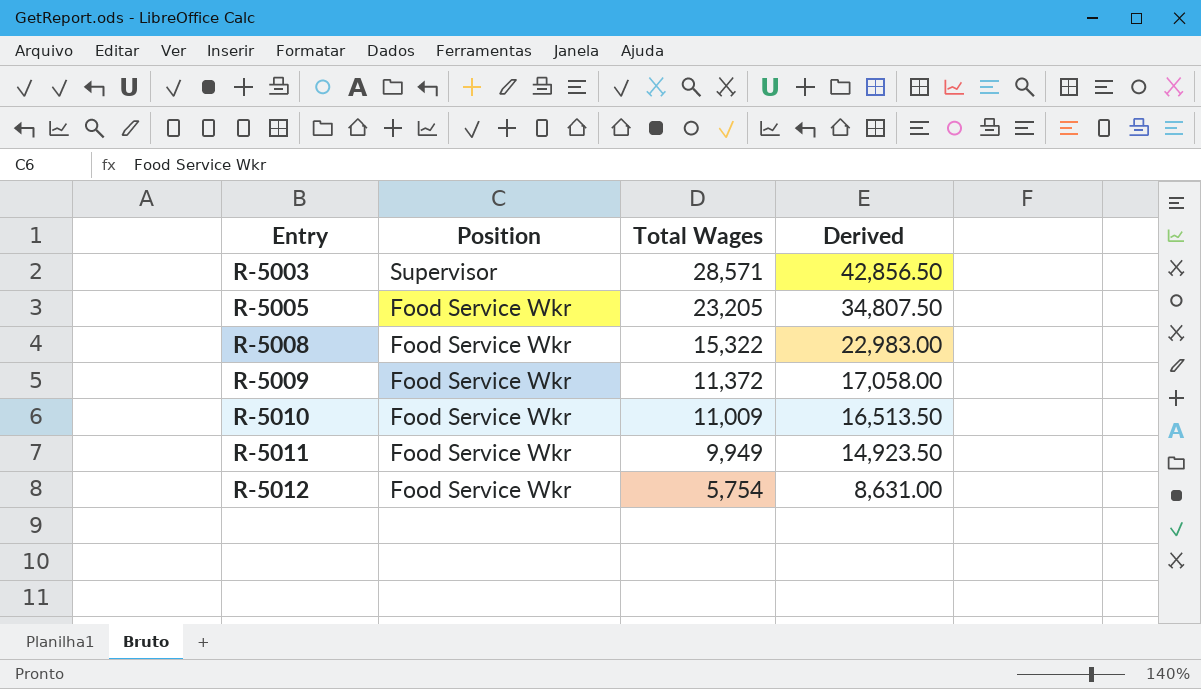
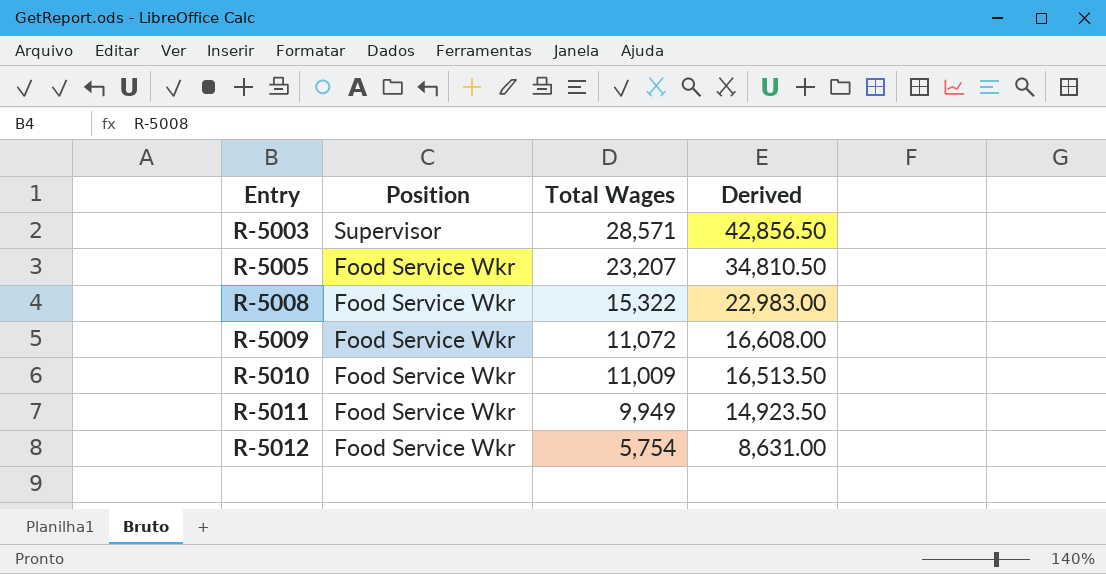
R-5005 | Total Wages: 23,205 -> 23,207
R-5005 | Derived: 34,807.50 -> 34,810.50
R-5009 | Total Wages: 11,372 -> 11,072
R-5009 | Derived: 17,058.00 -> 16,608.00

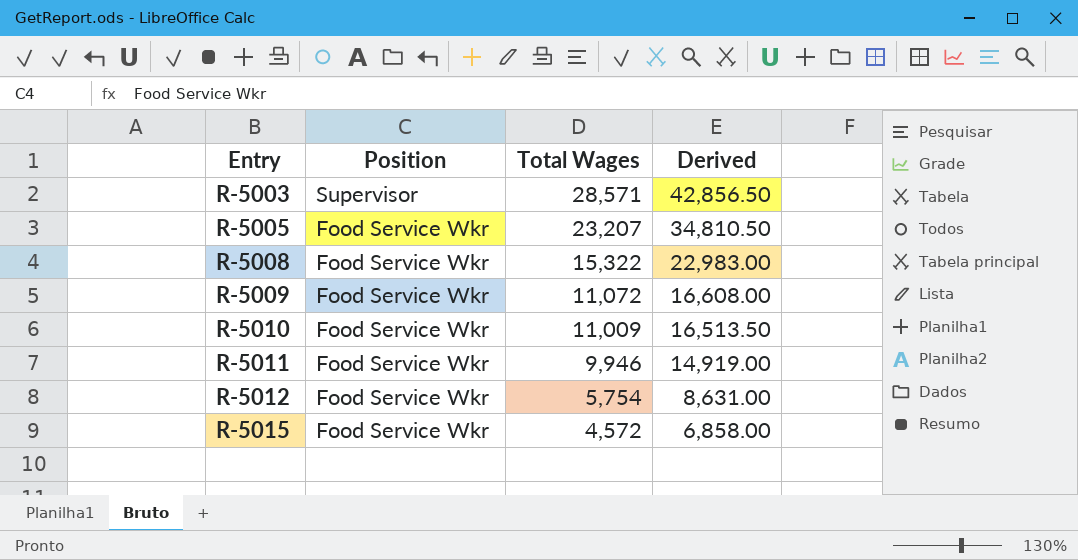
R-5011 | Total Wages: 9,949 -> 9,946
R-5011 | Derived: 14,923.50 -> 14,919.00
row R-5015: none -> Food Service Wkr | 4,572 | 6,858.00

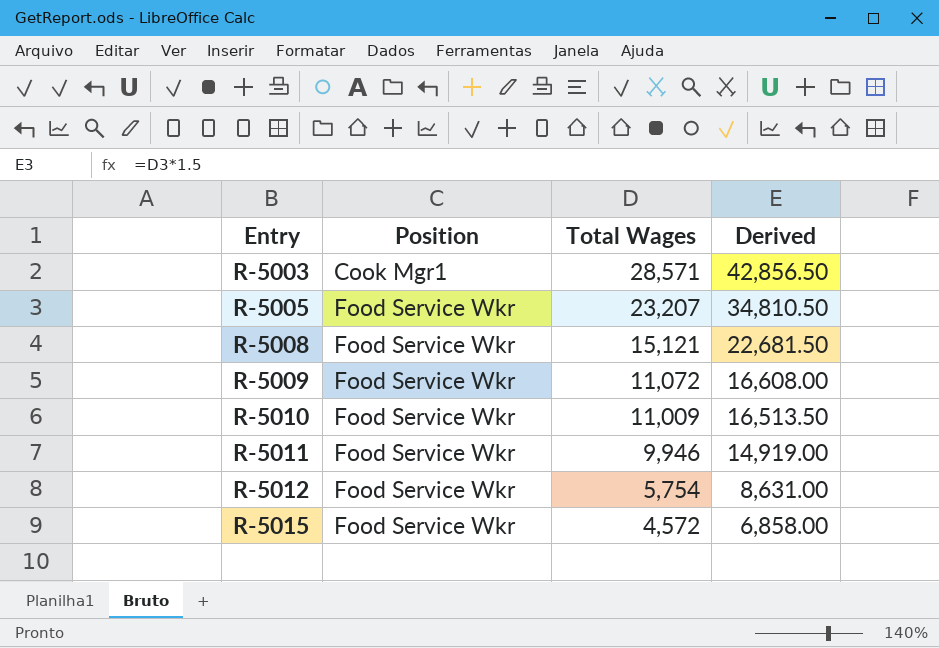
R-5003 | Position: Supervisor -> Cook Mgr1
R-5008 | Total Wages: 15,322 -> 15,121
R-5008 | Derived: 22,983.00 -> 22,681.50

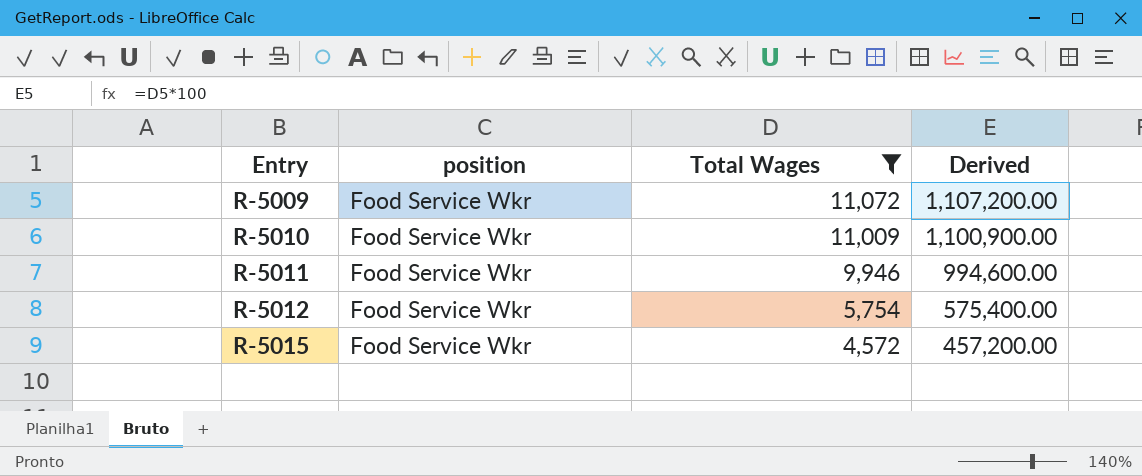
filter: none -> Total Wages <= 11,072
column name: Position -> position
column Derived | formula: [Total Wages] * 1.5 -> [Total Wages] * 100

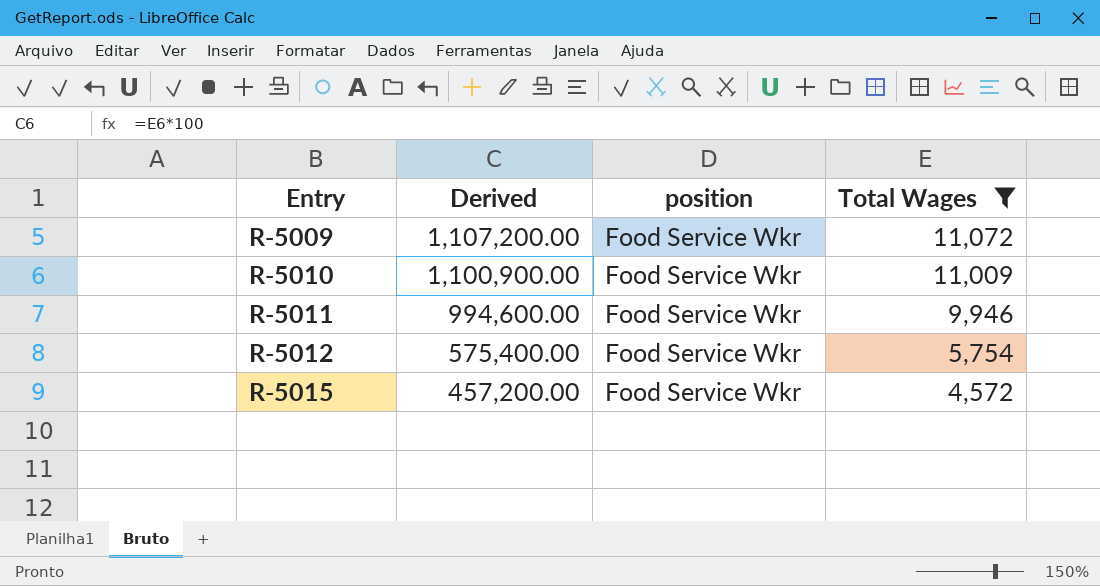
column Derived | position: 4 -> 2

